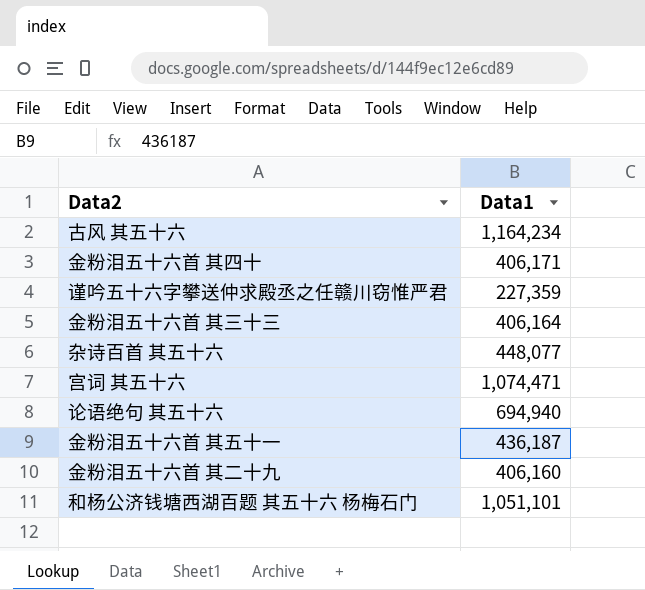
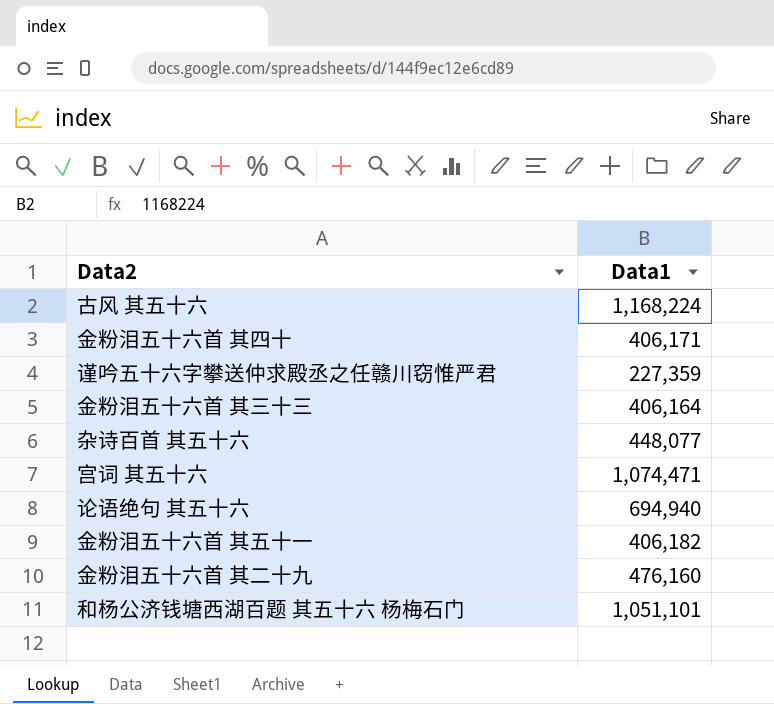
古风 其五十六 | Data1: 1,164,234 -> 1,168,224
金粉泪五十六首 其五十一 | Data1: 436,187 -> 406,182
金粉泪五十六首 其二十九 | Data1: 406,160 -> 476,160

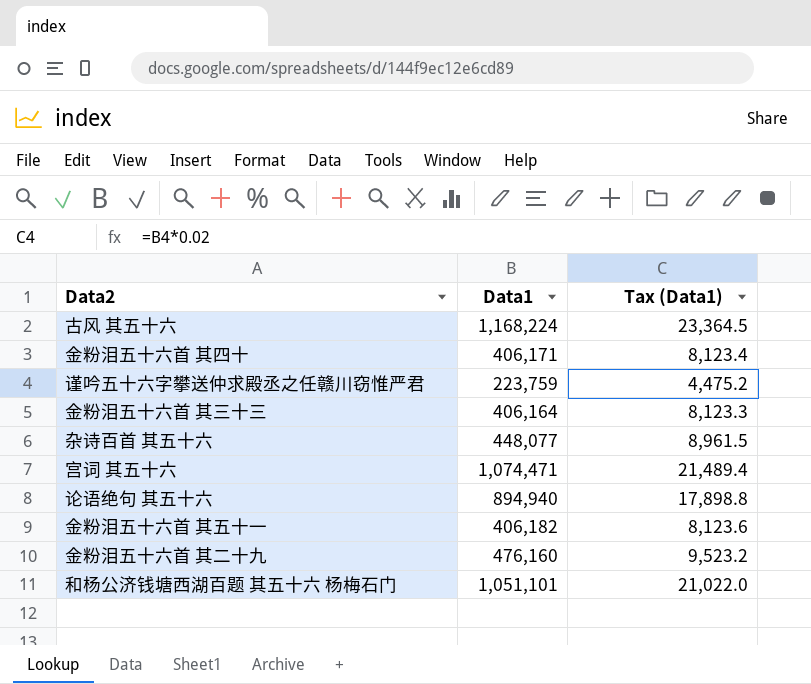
column Tax (Data1) | formula: none -> [Data1] * 0.02
谨吟五十六字攀送仲求殿丞之任赣川窃惟严君 | Data1: 227,359 -> 223,759
论语绝句 其五十六 | Data1: 694,940 -> 894,940

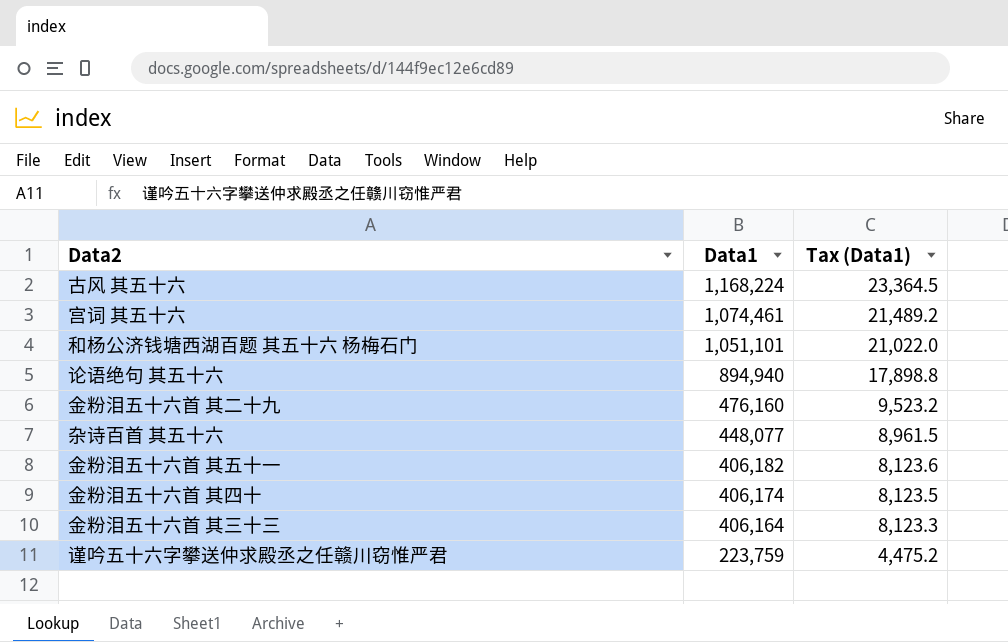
row order: none -> Data1 descending
宫词 其五十六 | Data1: 1,074,471 -> 1,074,461
宫词 其五十六 | Tax (Data1): 21,489.4 -> 21,489.2
金粉泪五十六首 其四十 | Data1: 406,171 -> 406,174
金粉泪五十六首 其四十 | Tax (Data1): 8,123.4 -> 8,123.5

